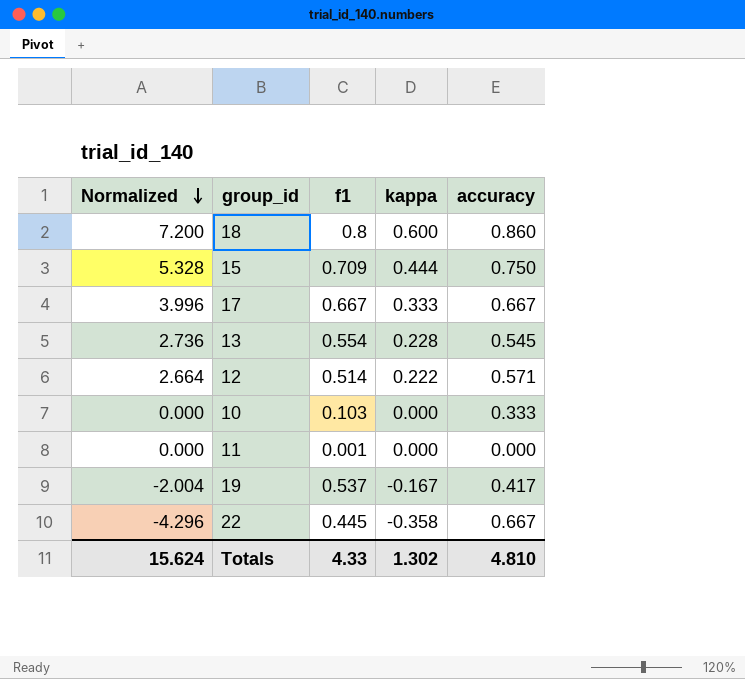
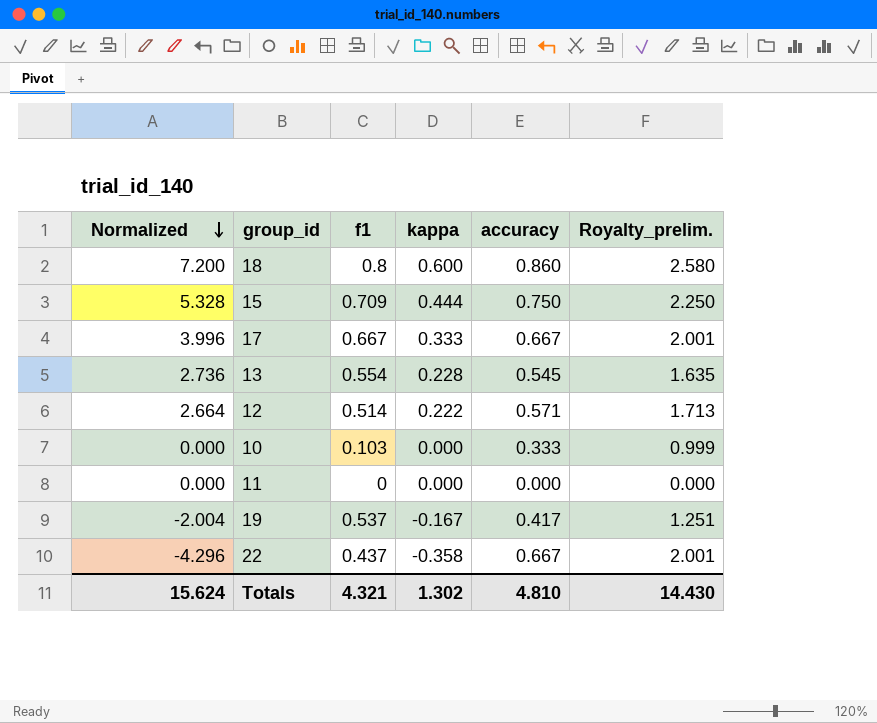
column Royalty_prelim. | formula: none -> [accuracy] * 3
11 | f1: 0.001 -> 0
22 | f1: 0.445 -> 0.437
Totals | f1: 4.33 -> 4.321

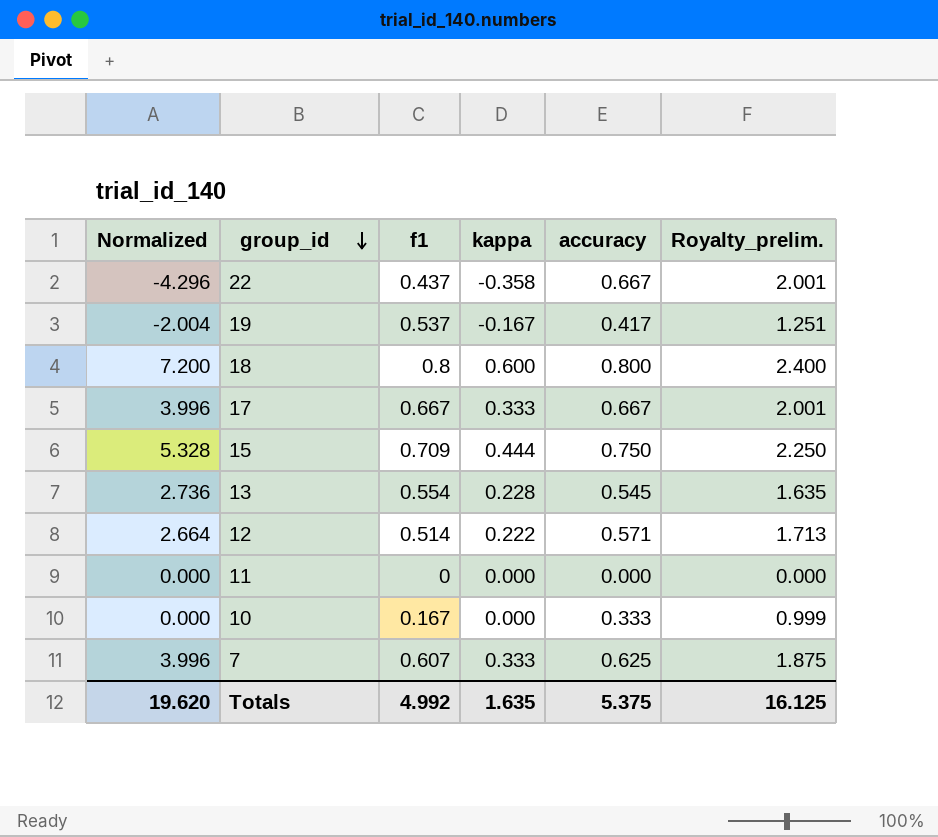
row order: Normalized descending -> group_id descending
18 | accuracy: 0.860 -> 0.800
18 | Royalty_prelim.: 2.580 -> 2.400
10 | f1: 0.103 -> 0.167
row 7: none -> 3.996 | 0.607 | 0.333 | 0.625 | 1.875
Totals | Normalized: 15.624 -> 19.620
Totals | f1: 4.321 -> 4.992
Totals | kappa: 1.302 -> 1.635
Totals | accuracy: 4.810 -> 5.375
Totals | Royalty_prelim.: 14.430 -> 16.125

